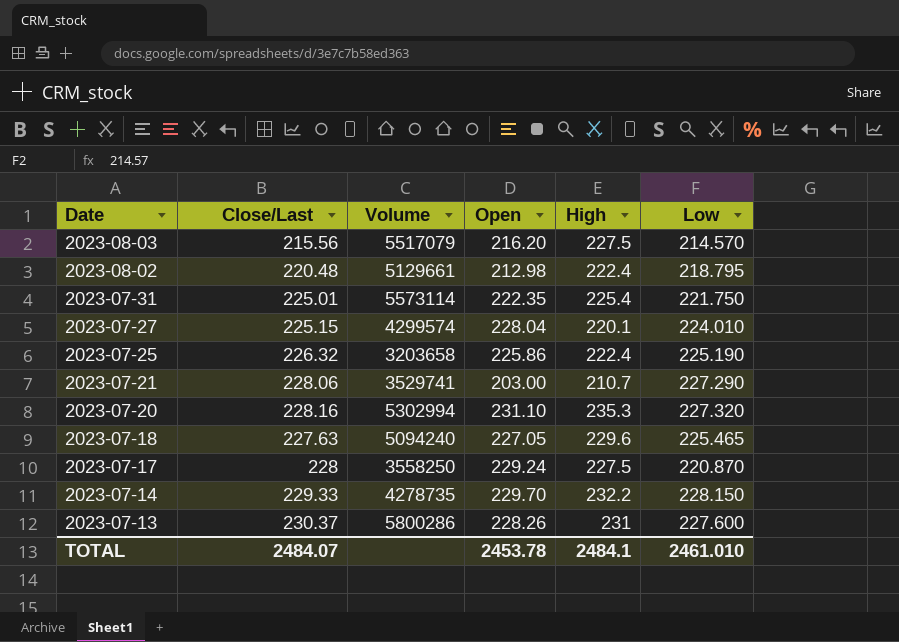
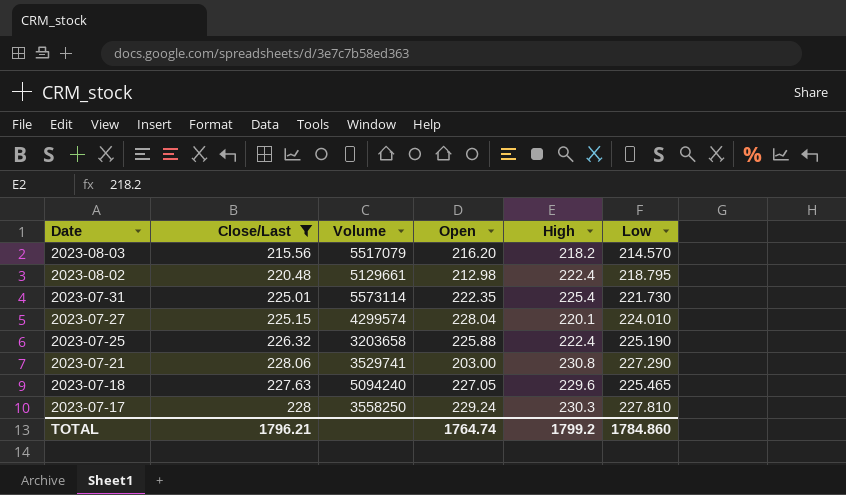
filter: none -> Close/Last <= 228.06
2023-08-03 | High: 227.5 -> 218.2
2023-07-31 | Low: 221.750 -> 221.730
2023-07-25 | Open: 225.86 -> 225.88
2023-07-21 | High: 210.7 -> 230.8
2023-07-17 | High: 227.5 -> 230.3
2023-07-17 | Low: 220.870 -> 227.810
TOTAL | Close/Last: 2484.07 -> 1796.21
TOTAL | Open: 2453.78 -> 1764.74
TOTAL | High: 2484.1 -> 1799.2
TOTAL | Low: 2461.010 -> 1784.860

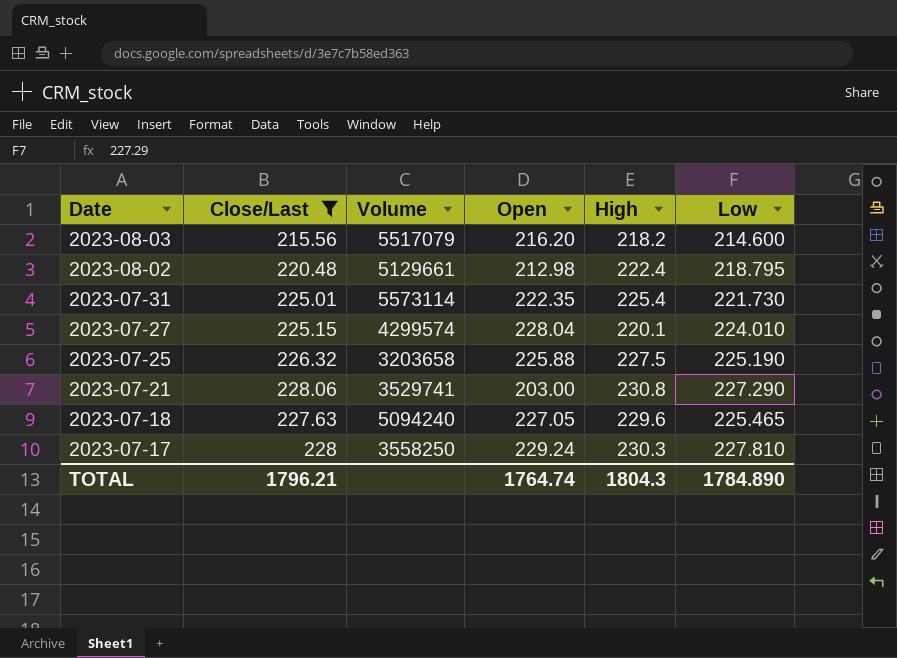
2023-08-03 | Low: 214.570 -> 214.600
2023-07-25 | High: 222.4 -> 227.5
TOTAL | High: 1799.2 -> 1804.3
TOTAL | Low: 1784.860 -> 1784.890

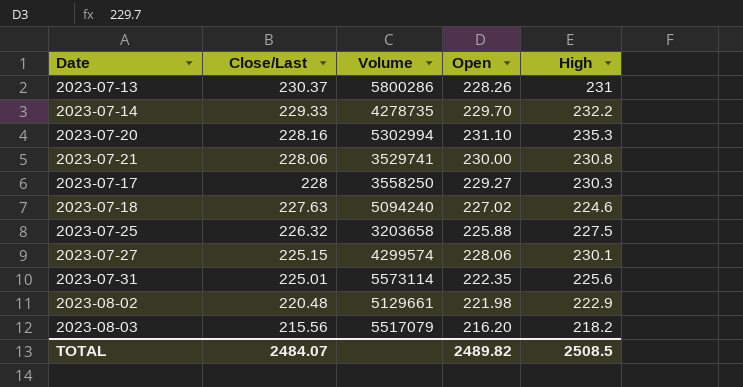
filter: Close/Last <= 228.06 -> none
row order: Date descending -> Close/Last descending
column Low | position: 6 -> none
2023-07-21 | Open: 203.00 -> 230.00
2023-07-17 | Open: 229.24 -> 229.27
2023-07-18 | Open: 227.05 -> 227.02
2023-07-18 | High: 229.6 -> 224.6
2023-07-27 | Open: 228.04 -> 228.06
2023-07-27 | High: 220.1 -> 230.1
2023-07-31 | High: 225.4 -> 225.6
2023-08-02 | Open: 212.98 -> 221.98
2023-08-02 | High: 222.4 -> 222.9
TOTAL | Close/Last: 1796.21 -> 2484.07
TOTAL | Open: 1764.74 -> 2489.82
TOTAL | High: 1804.3 -> 2508.5

